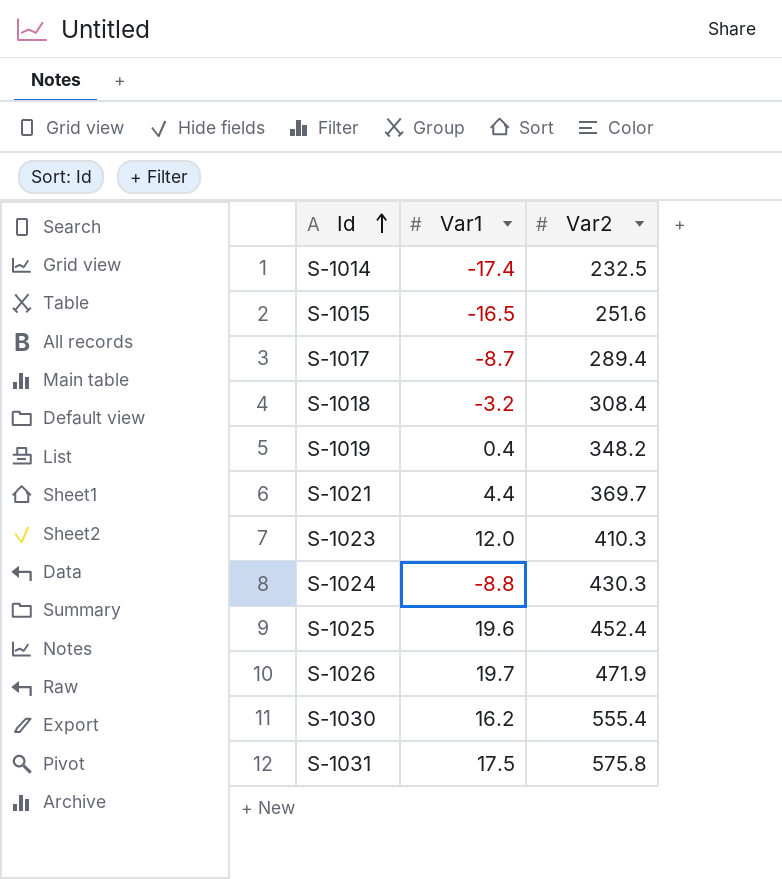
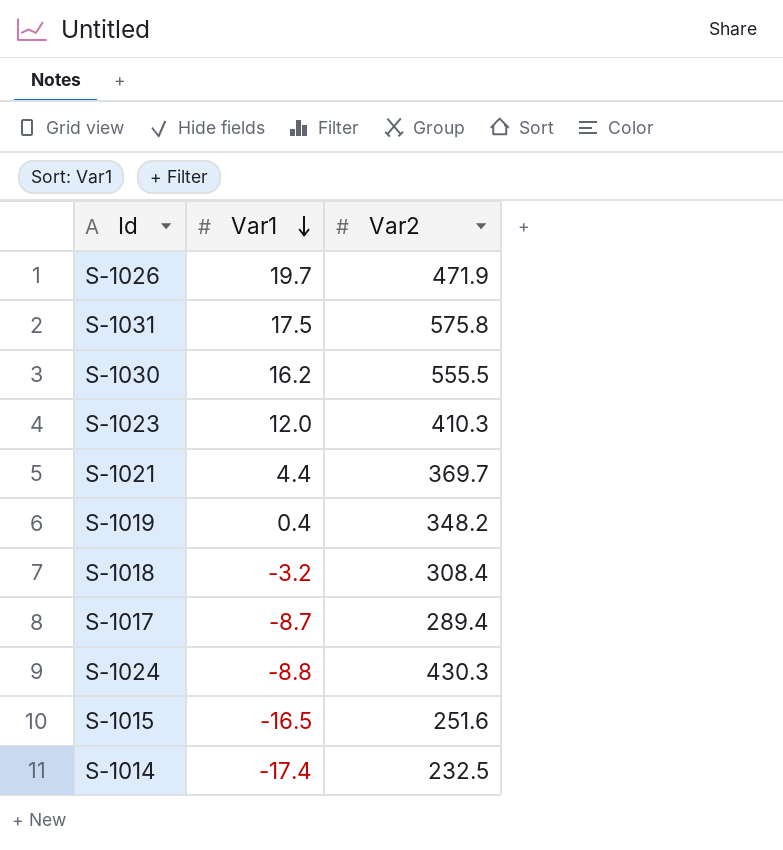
row order: Id ascending -> Var1 descending
row S-1025: 19.6 | 452.4 -> none
S-1030 | Var2: 555.4 -> 555.5

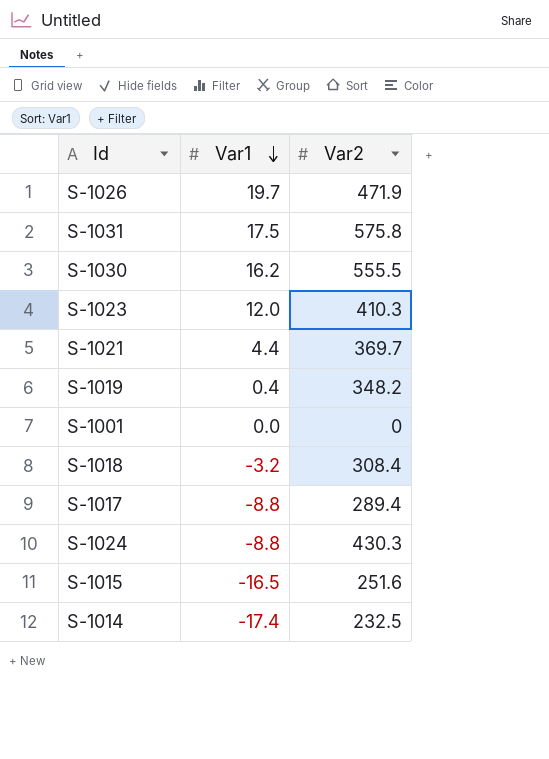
row S-1001: none -> 0.0 | 0
S-1017 | Var1: -8.7 -> -8.8

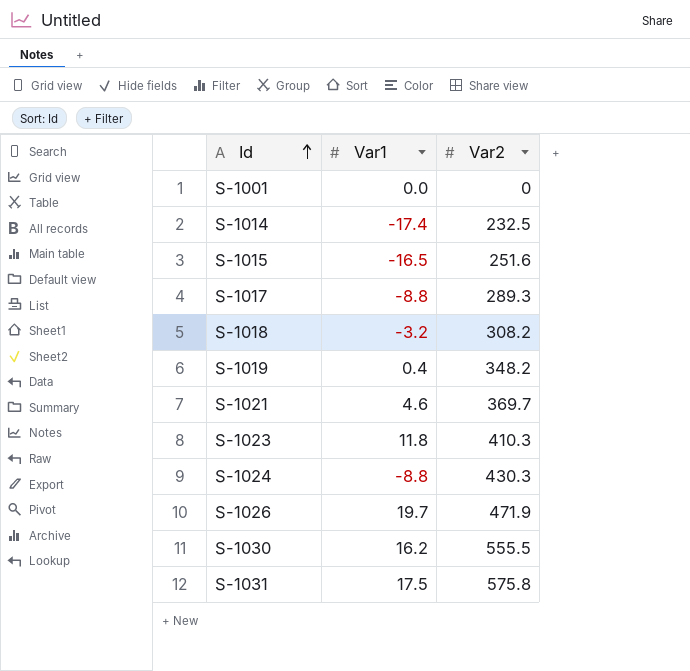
row order: Var1 descending -> Id ascending
S-1017 | Var2: 289.4 -> 289.3
S-1018 | Var2: 308.4 -> 308.2
S-1021 | Var1: 4.4 -> 4.6
S-1023 | Var1: 12.0 -> 11.8

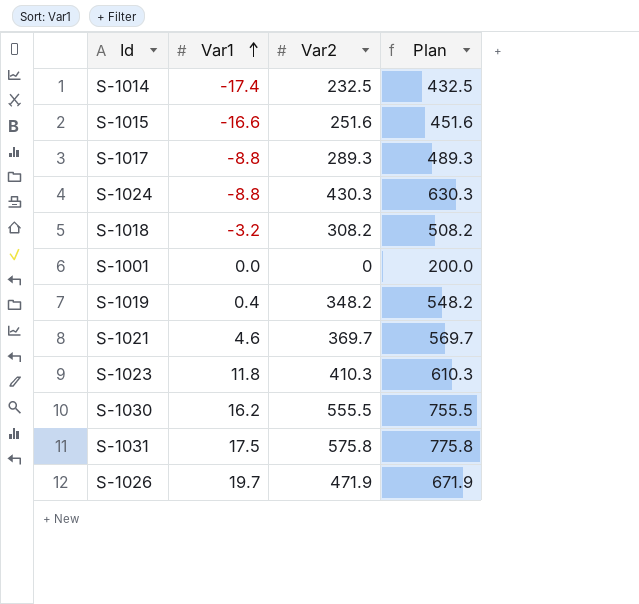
row order: Id ascending -> Var1 ascending
column Plan | formula: none -> [Var2] + 200
S-1015 | Var1: -16.5 -> -16.6

